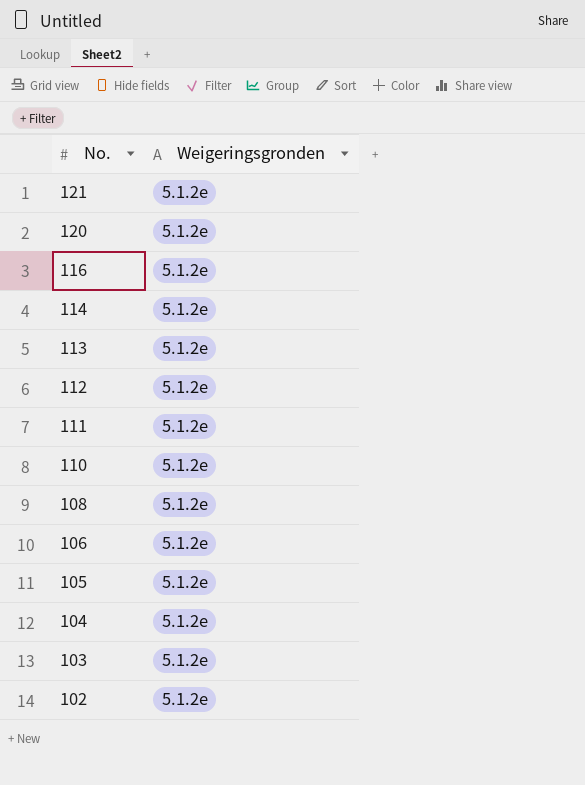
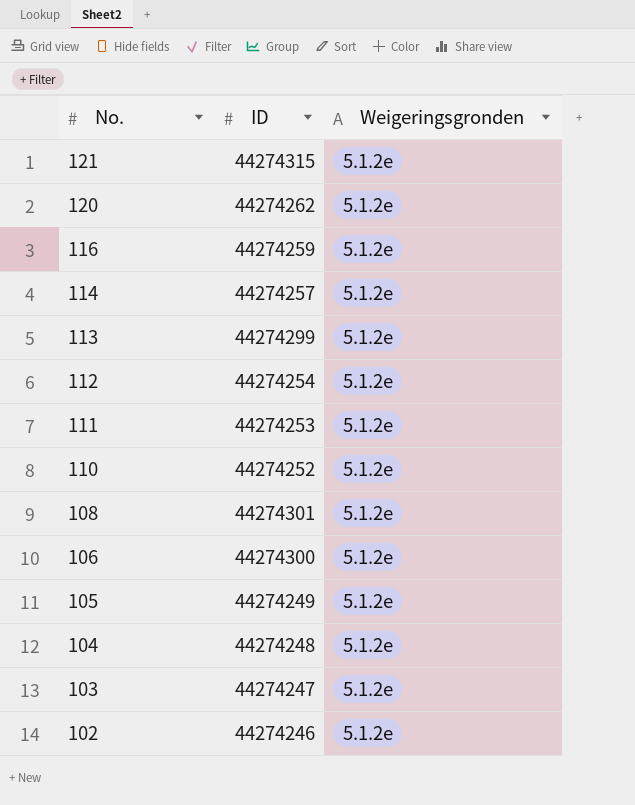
column ID | position: none -> 2

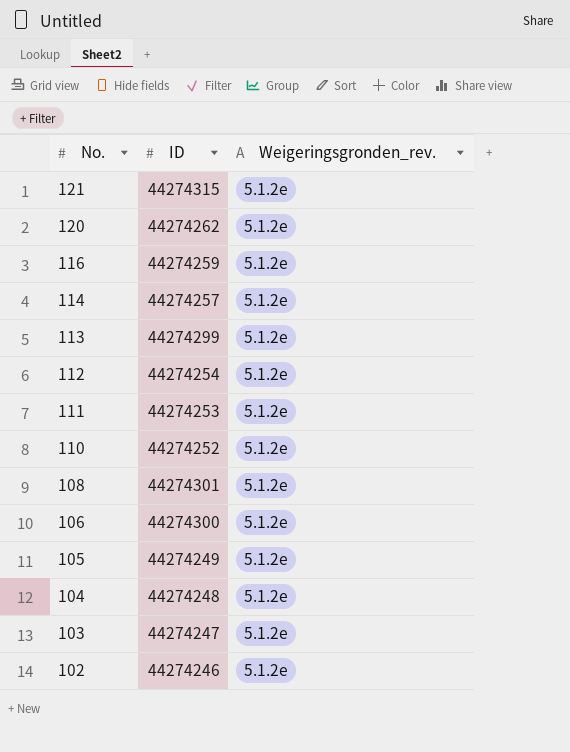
column name: Weigeringsgronden -> Weigeringsgronden_rev.

